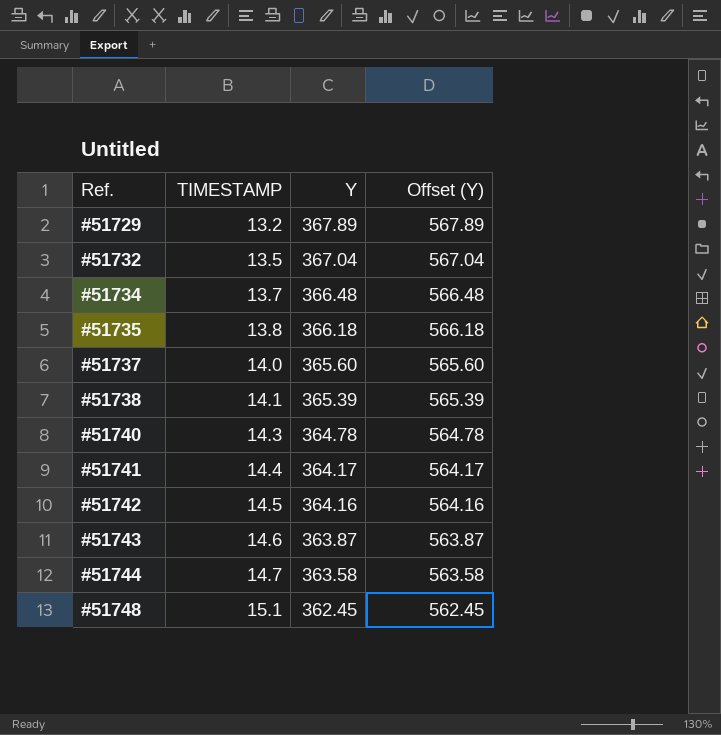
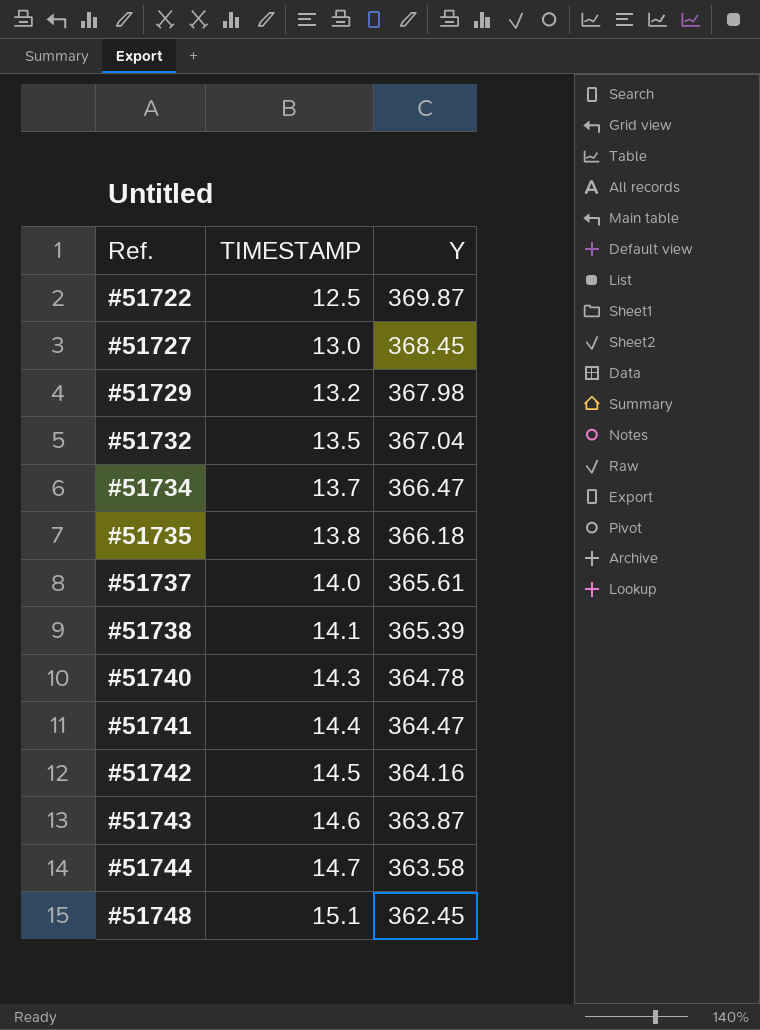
column Offset (Y) | formula: [Y] + 200 -> none
row #51722: none -> 12.5 | 369.87
row #51727: none -> 13.0 | 368.45
#51729 | Y: 367.89 -> 367.98
#51734 | Y: 366.48 -> 366.47
#51737 | Y: 365.60 -> 365.61
#51741 | Y: 364.17 -> 364.47

